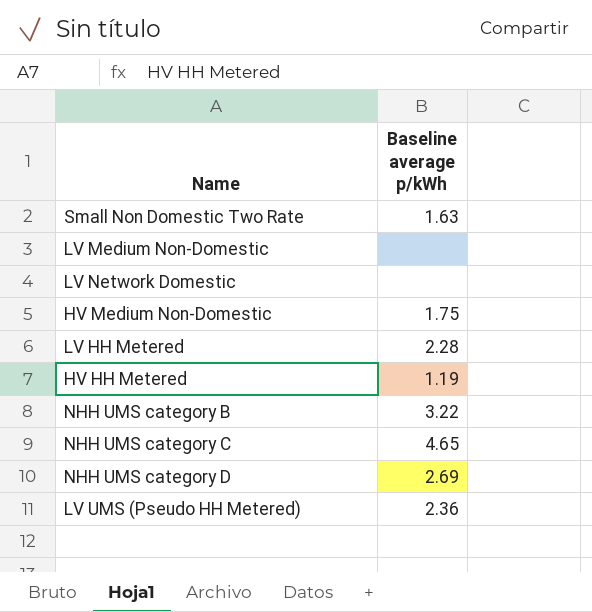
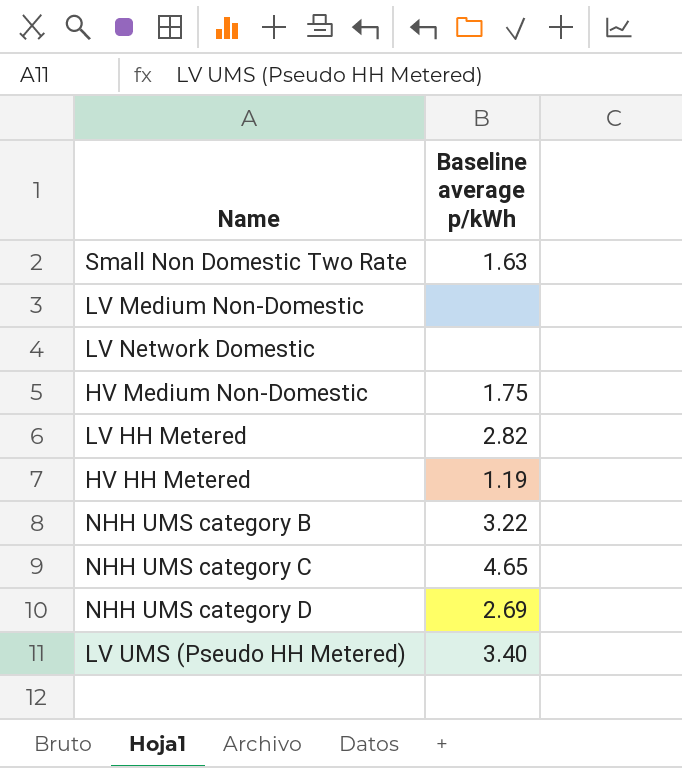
LV HH Metered | Baseline average p/kWh: 2.28 -> 2.82
LV UMS (Pseudo HH Metered) | Baseline average p/kWh: 2.36 -> 3.40

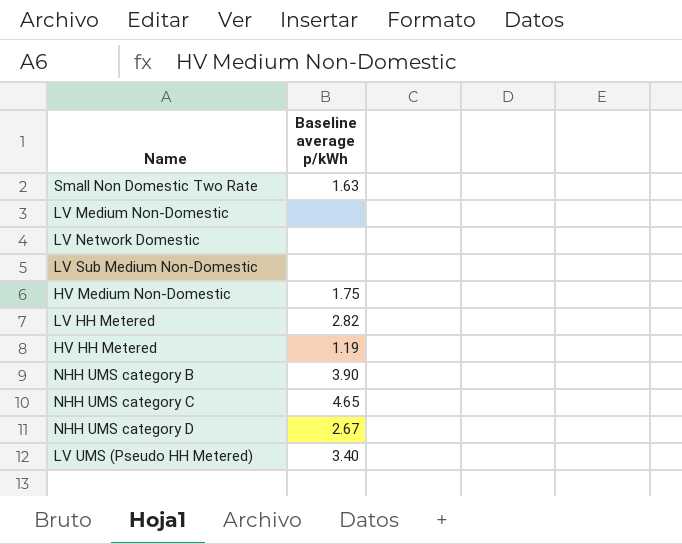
row LV Sub Medium Non-Domestic: none -> none
NHH UMS category B | Baseline average p/kWh: 3.22 -> 3.90
NHH UMS category D | Baseline average p/kWh: 2.69 -> 2.67

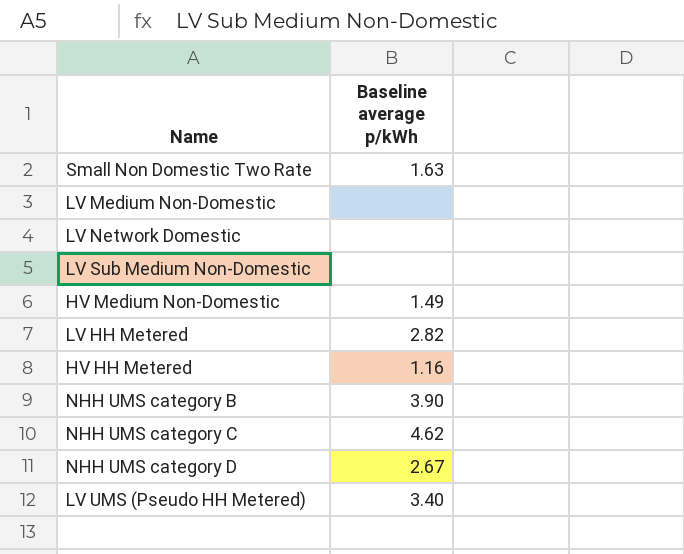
HV Medium Non-Domestic | Baseline average p/kWh: 1.75 -> 1.49
HV HH Metered | Baseline average p/kWh: 1.19 -> 1.16
NHH UMS category C | Baseline average p/kWh: 4.65 -> 4.62

